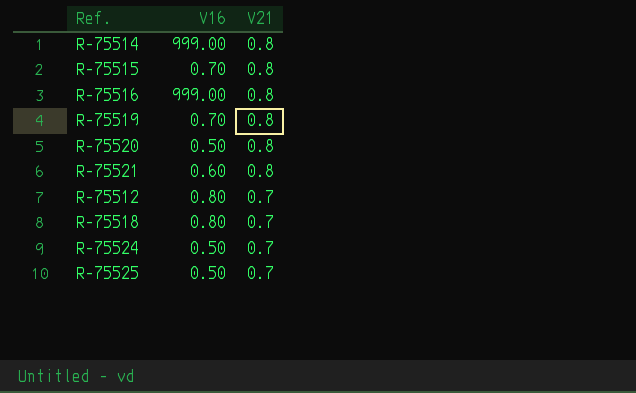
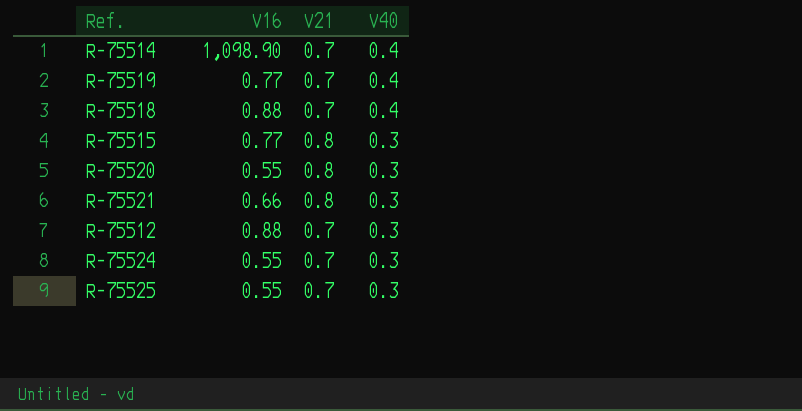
row order: V21 descending -> V40 descending
column V40 | position: none -> 4
row R-75516: 999.00 | 0.8 -> none
R-75514 | V16: 999.00 -> 1,098.90
R-75514 | V21: 0.8 -> 0.7
R-75519 | V16: 0.70 -> 0.77
R-75519 | V21: 0.8 -> 0.7
R-75518 | V16: 0.80 -> 0.88
R-75515 | V16: 0.70 -> 0.77
R-75520 | V16: 0.50 -> 0.55
R-75521 | V16: 0.60 -> 0.66
R-75512 | V16: 0.80 -> 0.88
R-75524 | V16: 0.50 -> 0.55
R-75525 | V16: 0.50 -> 0.55

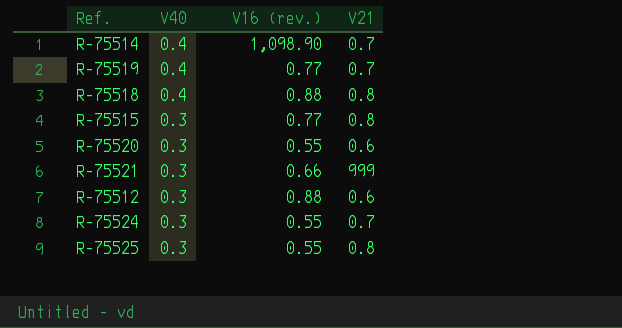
column V40 | position: 4 -> 2
column name: V16 -> V16 (rev.)
R-75518 | V21: 0.7 -> 0.8
R-75520 | V21: 0.8 -> 0.6
R-75521 | V21: 0.8 -> 999
R-75512 | V21: 0.7 -> 0.6
R-75525 | V21: 0.7 -> 0.8

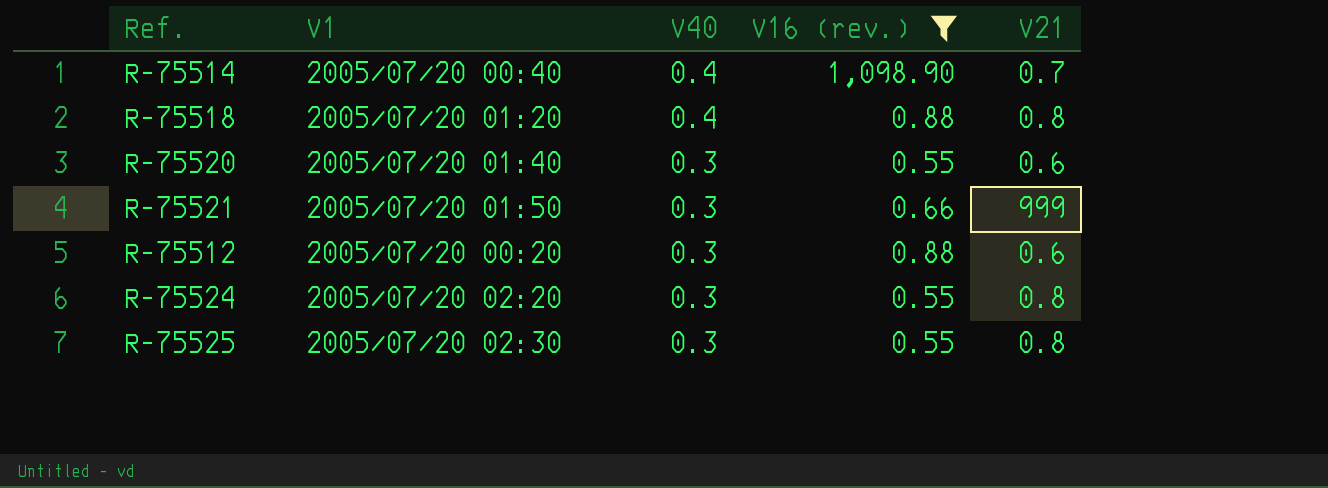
filter: none -> V16 (rev.) != 0.77
column V1 | position: none -> 2
R-75524 | V21: 0.7 -> 0.8

